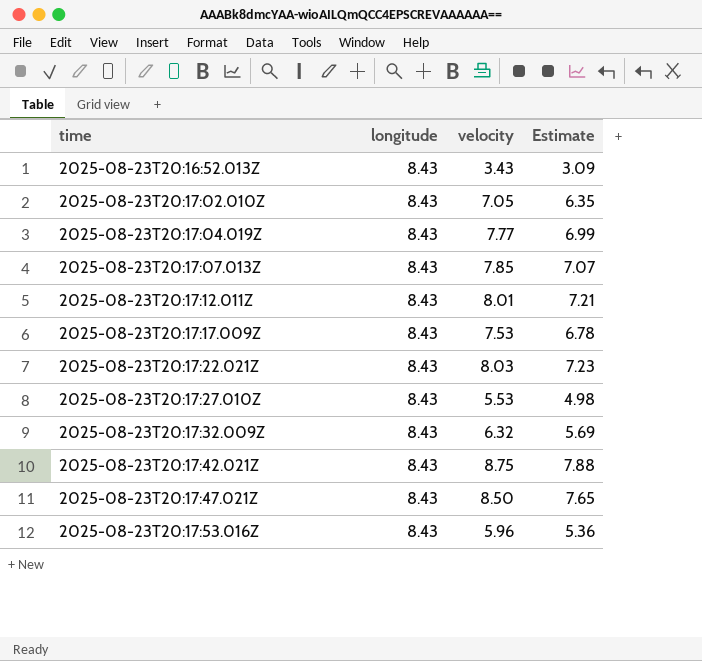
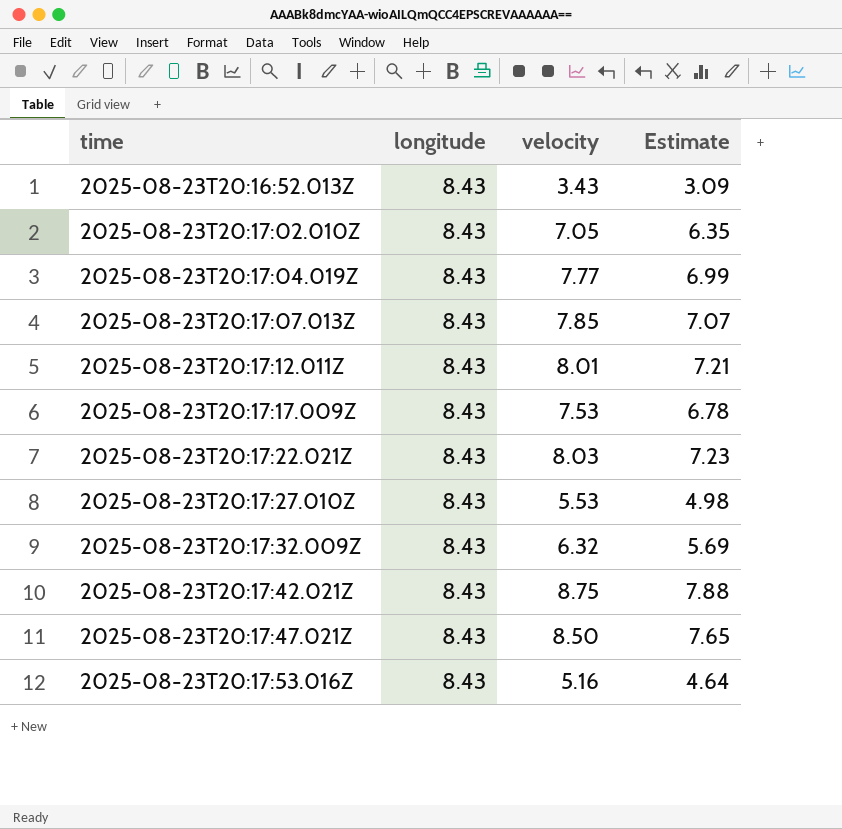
2025-08-23T20:17:53.016Z | velocity: 5.96 -> 5.16
2025-08-23T20:17:53.016Z | Estimate: 5.36 -> 4.64

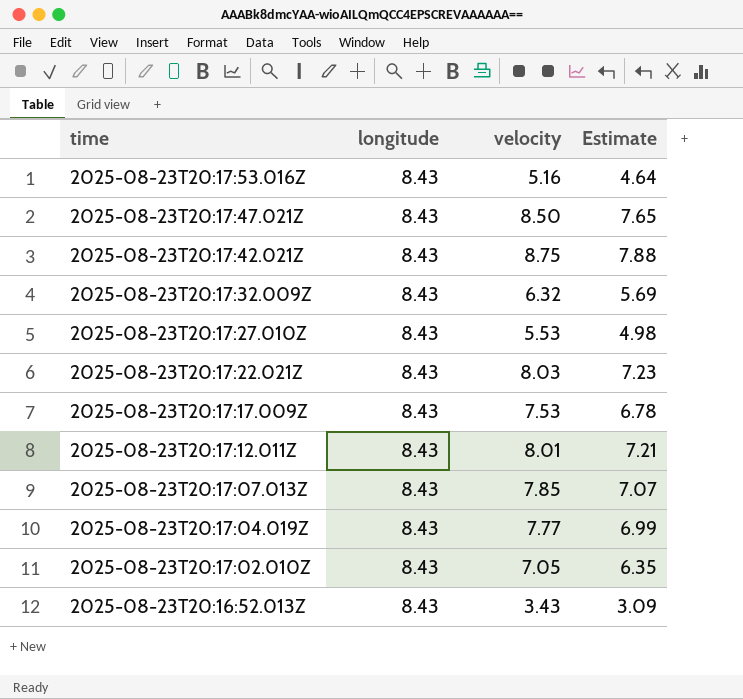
row order: time ascending -> time descending

